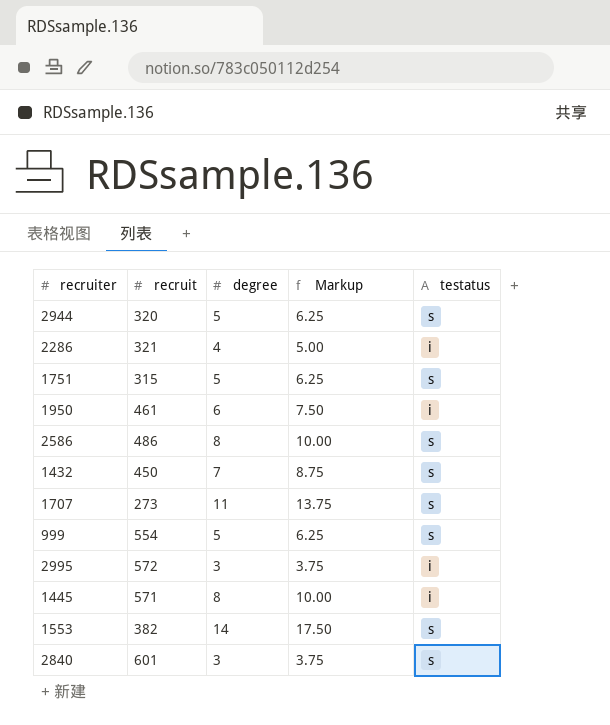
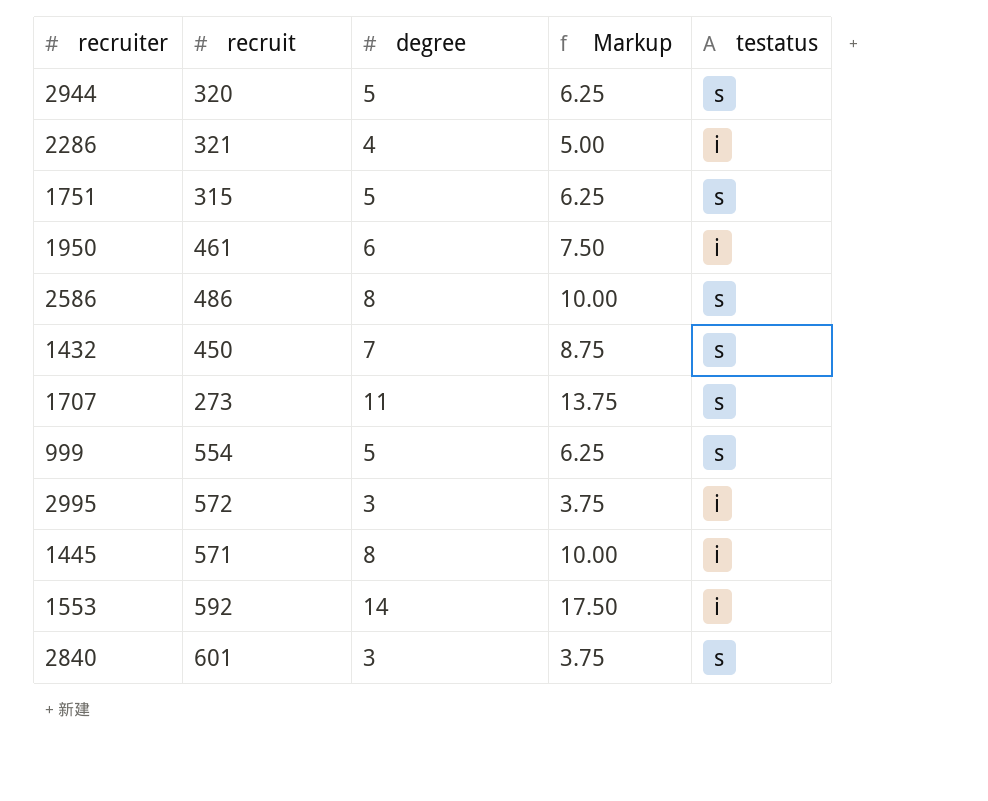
1553 | recruit: 382 -> 592
1553 | testatus: s -> i

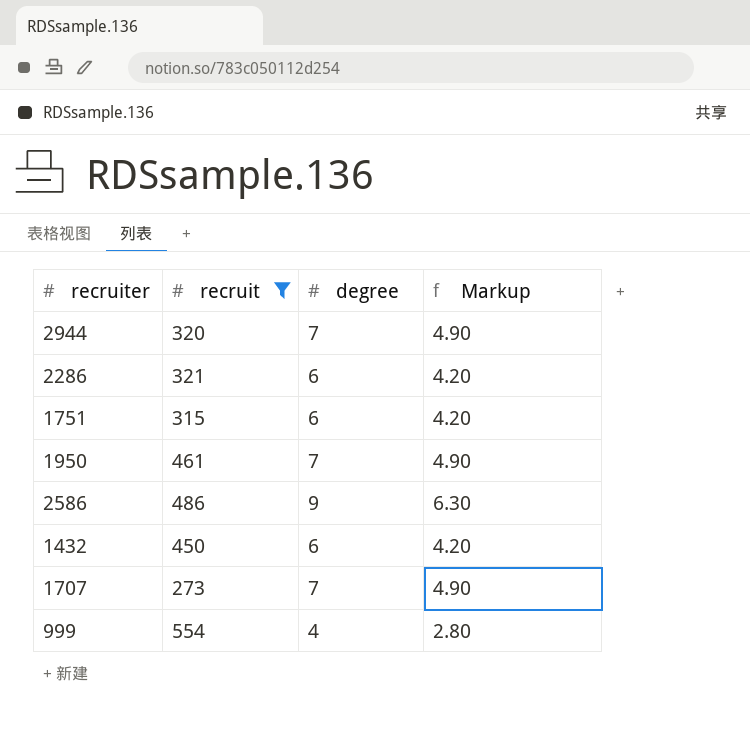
filter: none -> recruit <= 554
column testatus | position: 5 -> none
column Markup | formula: [degree] * 1.25 -> [degree] * 0.7
2944 | degree: 5 -> 7
2286 | degree: 4 -> 6
1751 | degree: 5 -> 6
1950 | degree: 6 -> 7
2586 | degree: 8 -> 9
1432 | degree: 7 -> 6
1707 | degree: 11 -> 7
999 | degree: 5 -> 4

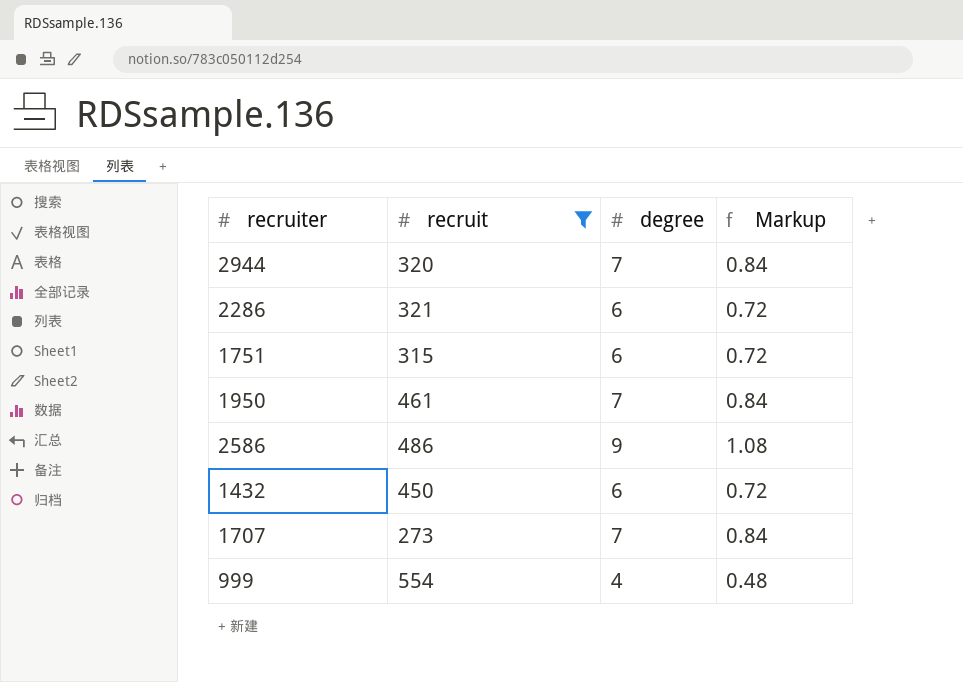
column Markup | formula: [degree] * 0.7 -> [degree] * 0.12

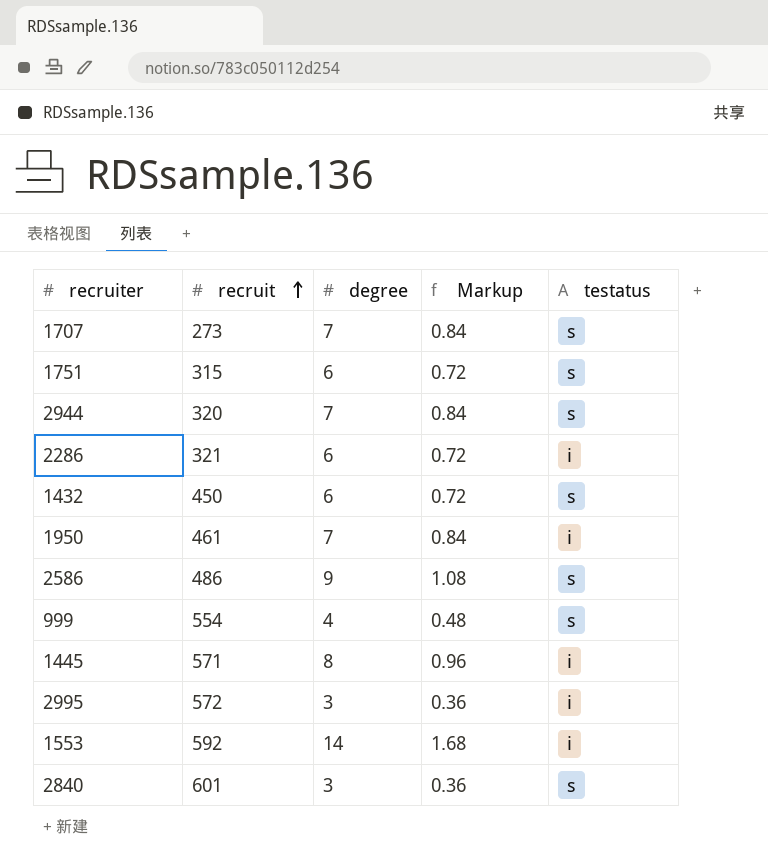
filter: recruit <= 554 -> none
row order: none -> recruit ascending
column testatus | position: none -> 5

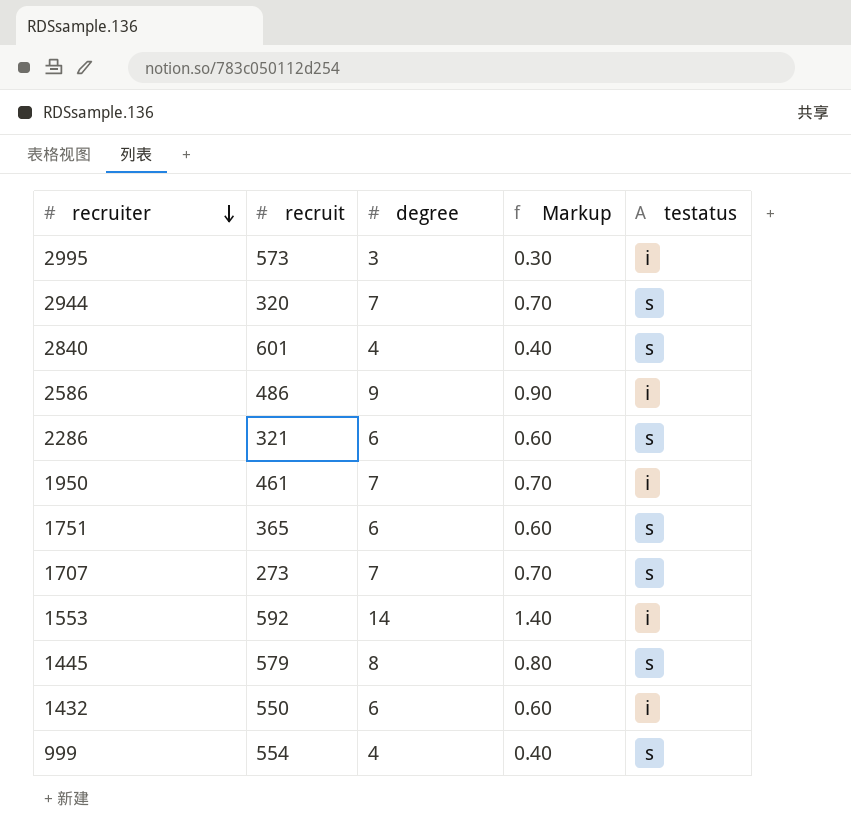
row order: recruit ascending -> recruiter descending
column Markup | formula: [degree] * 0.12 -> [degree] * 0.1
2995 | recruit: 572 -> 573
2840 | degree: 3 -> 4
2586 | testatus: s -> i
2286 | testatus: i -> s
1751 | recruit: 315 -> 365
1445 | recruit: 571 -> 579
1445 | testatus: i -> s
1432 | recruit: 450 -> 550
1432 | testatus: s -> i

